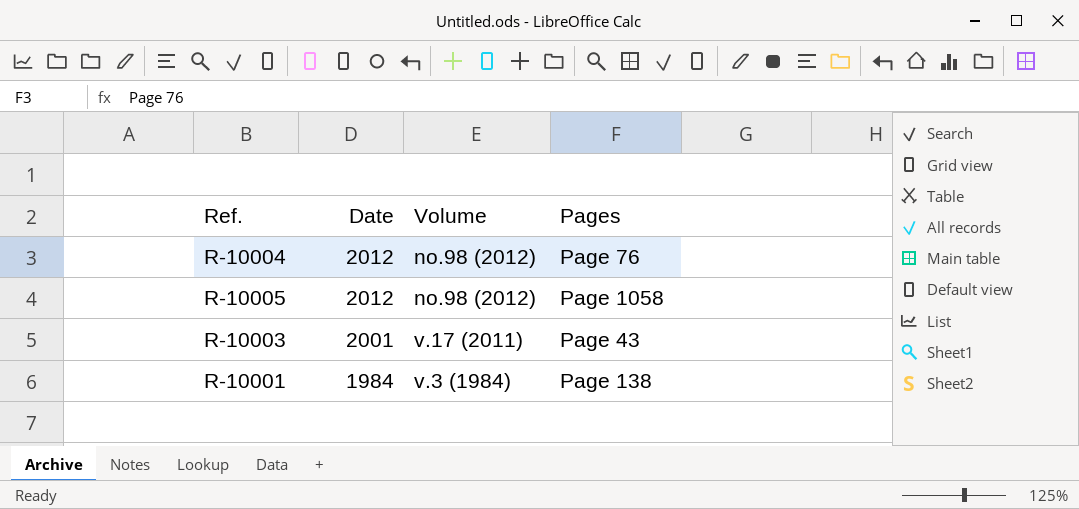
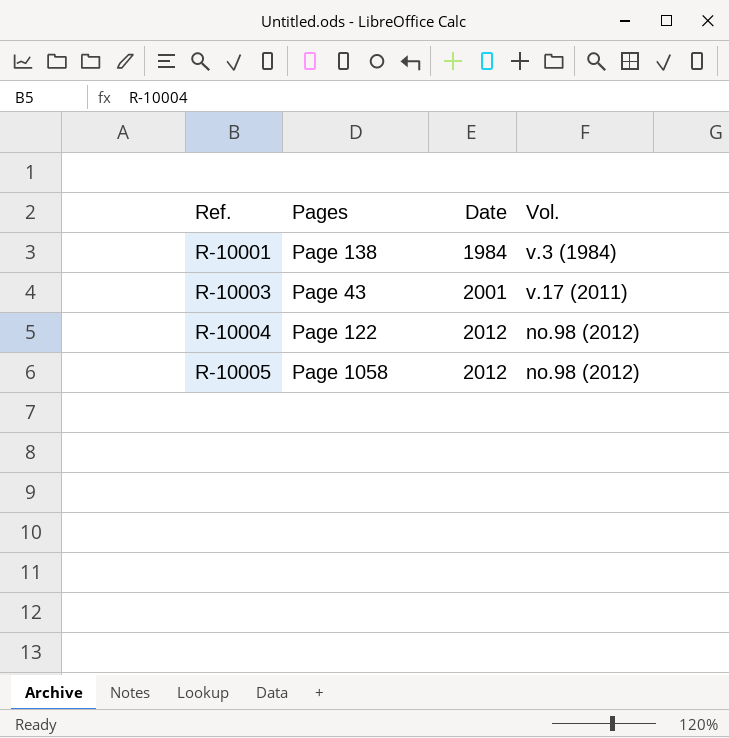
row order: Date descending -> Ref. ascending
column Pages | position: 4 -> 2
column name: Volume -> Vol.
R-10004 | Pages: Page 76 -> Page 122

